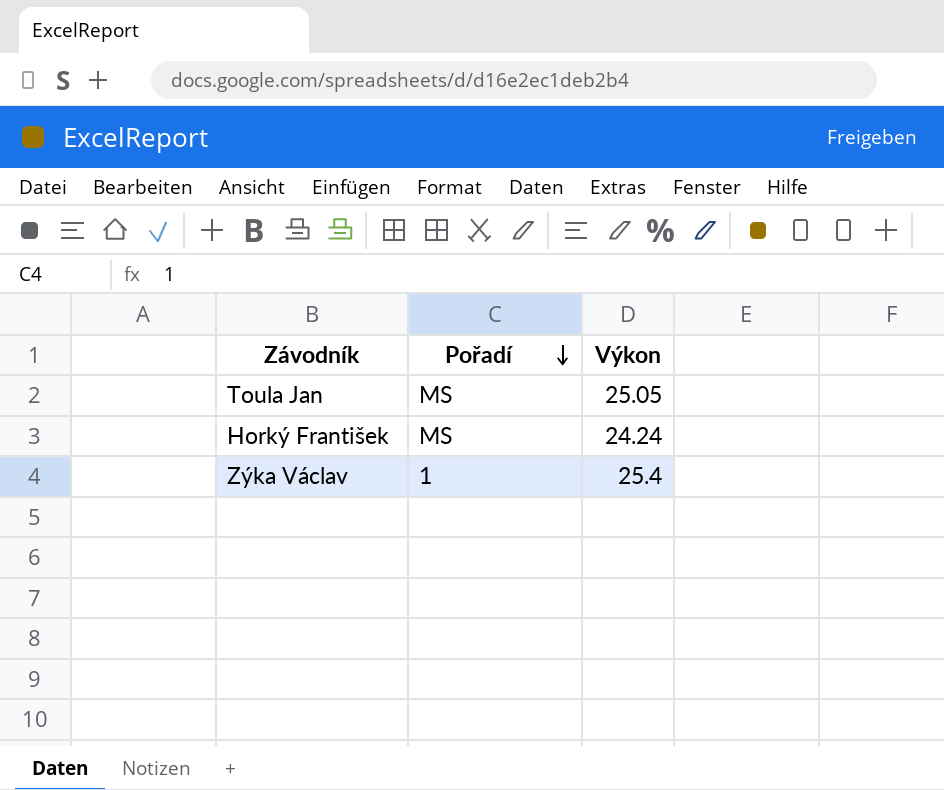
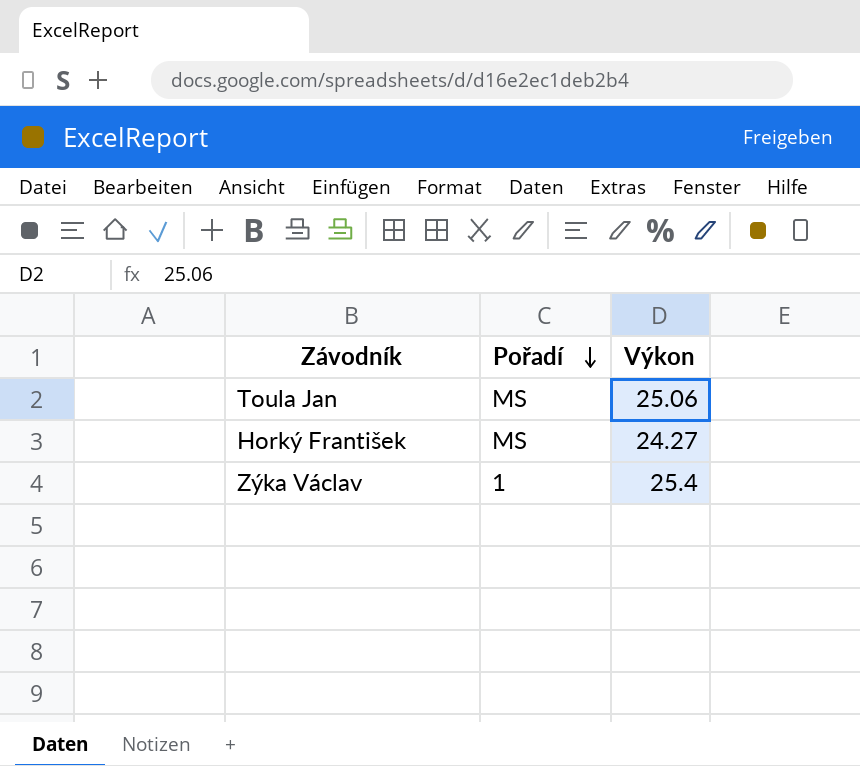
Toula Jan | Výkon: 25.05 -> 25.06
Horký František | Výkon: 24.24 -> 24.27

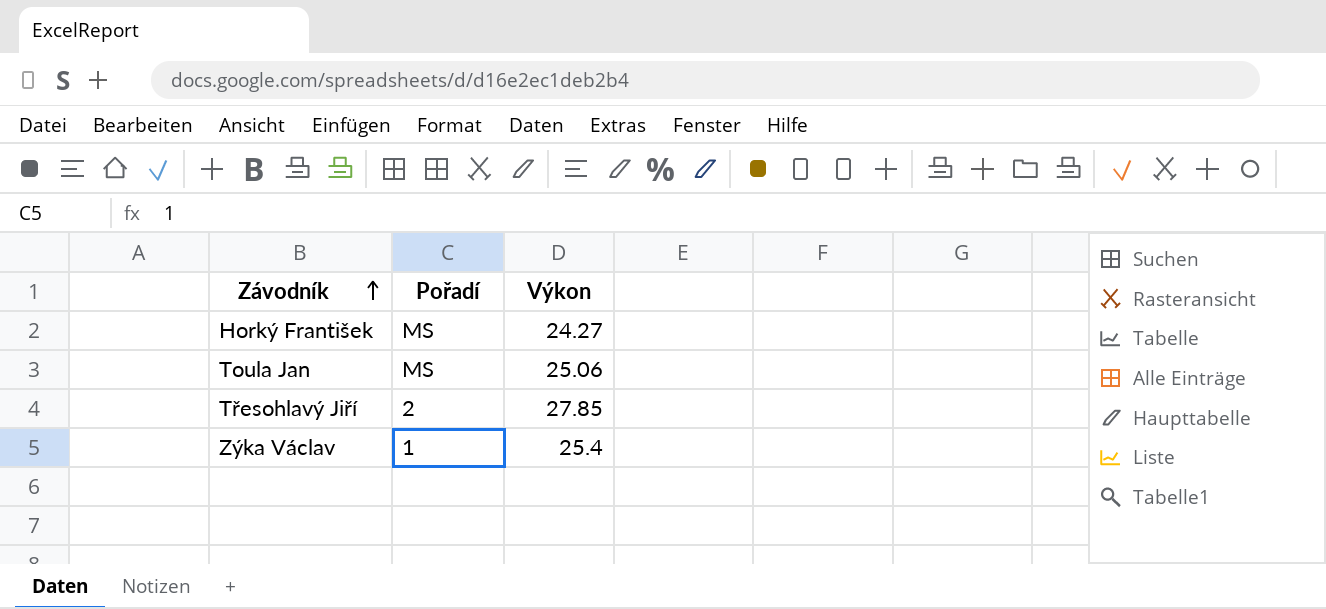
row order: Pořadí descending -> Závodník ascending
row Třesohlavý Jiří: none -> 2 | 27.85

